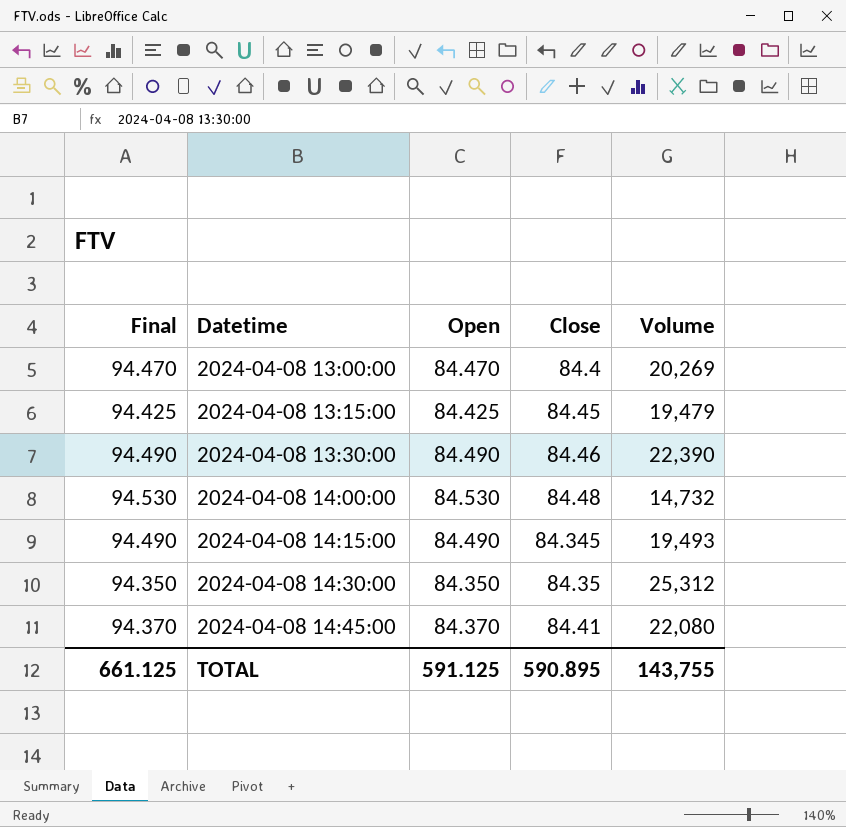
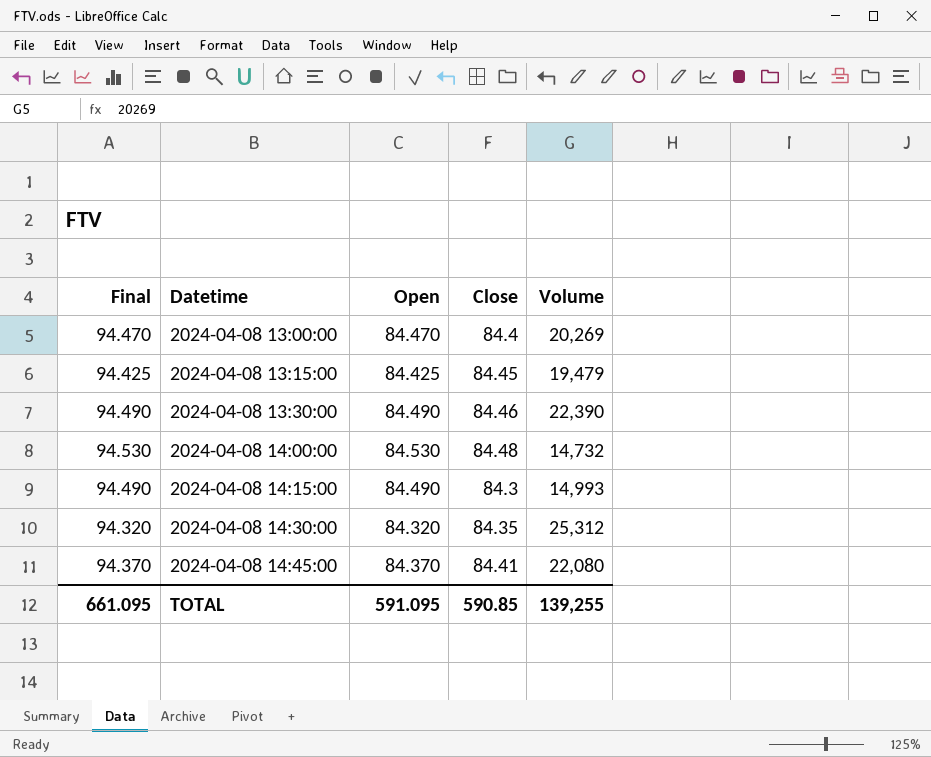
2024-04-08 14:15:00 | Close: 84.345 -> 84.3
2024-04-08 14:15:00 | Volume: 19,493 -> 14,993
2024-04-08 14:30:00 | Final: 94.350 -> 94.320
2024-04-08 14:30:00 | Open: 84.350 -> 84.320
TOTAL | Final: 661.125 -> 661.095
TOTAL | Open: 591.125 -> 591.095
TOTAL | Close: 590.895 -> 590.85
TOTAL | Volume: 143,755 -> 139,255

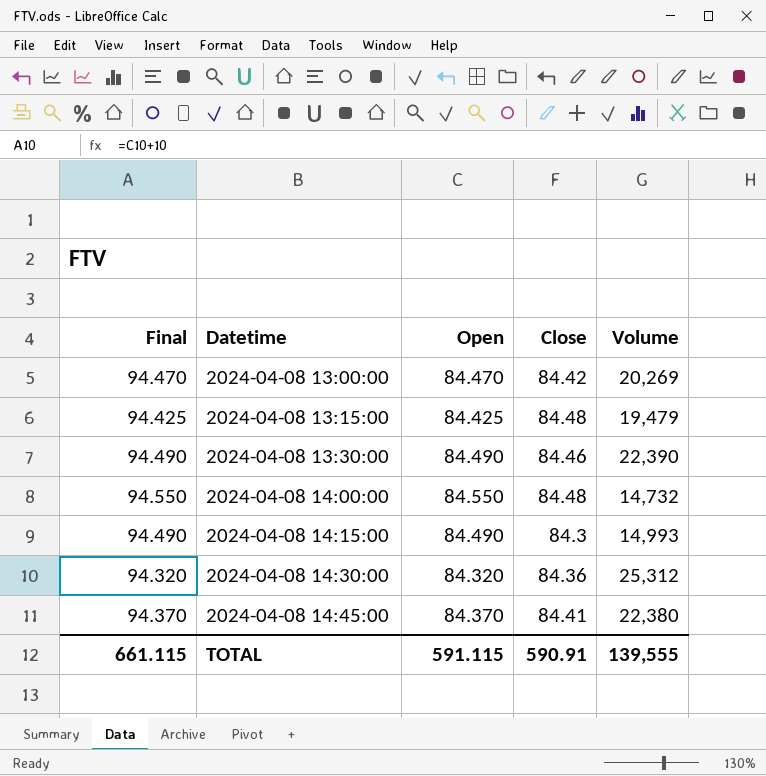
2024-04-08 13:00:00 | Close: 84.4 -> 84.42
2024-04-08 13:15:00 | Close: 84.45 -> 84.48
2024-04-08 14:00:00 | Final: 94.530 -> 94.550
2024-04-08 14:00:00 | Open: 84.530 -> 84.550
2024-04-08 14:30:00 | Close: 84.35 -> 84.36
2024-04-08 14:45:00 | Volume: 22,080 -> 22,380
TOTAL | Final: 661.095 -> 661.115
TOTAL | Open: 591.095 -> 591.115
TOTAL | Close: 590.85 -> 590.91
TOTAL | Volume: 139,255 -> 139,555

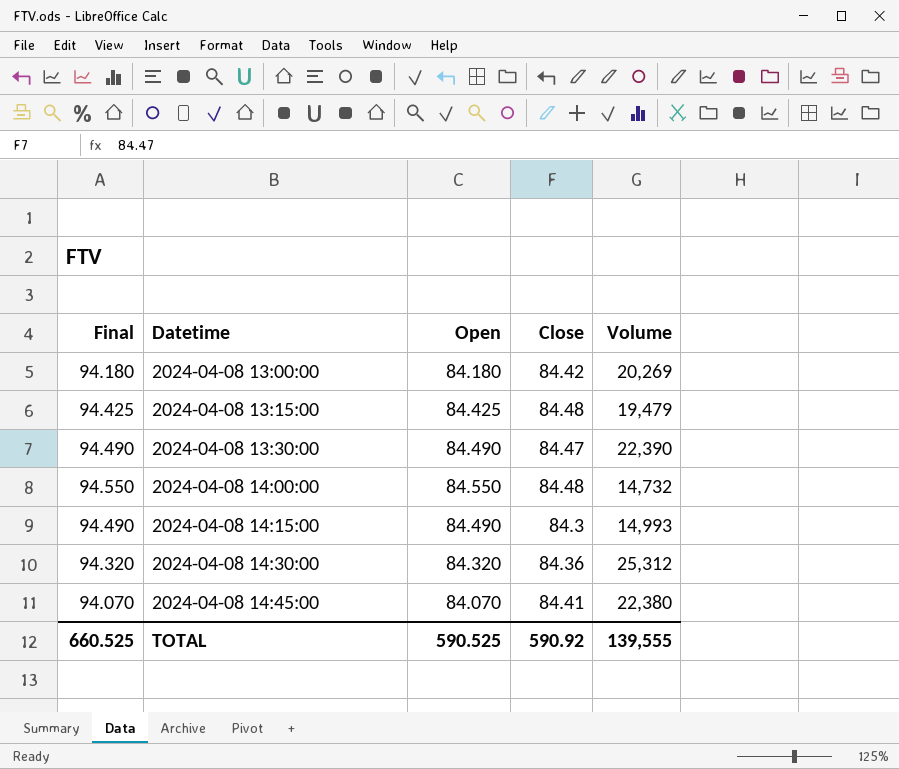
2024-04-08 13:00:00 | Final: 94.470 -> 94.180
2024-04-08 13:00:00 | Open: 84.470 -> 84.180
2024-04-08 13:30:00 | Close: 84.46 -> 84.47
2024-04-08 14:45:00 | Final: 94.370 -> 94.070
2024-04-08 14:45:00 | Open: 84.370 -> 84.070
TOTAL | Final: 661.115 -> 660.525
TOTAL | Open: 591.115 -> 590.525
TOTAL | Close: 590.91 -> 590.92

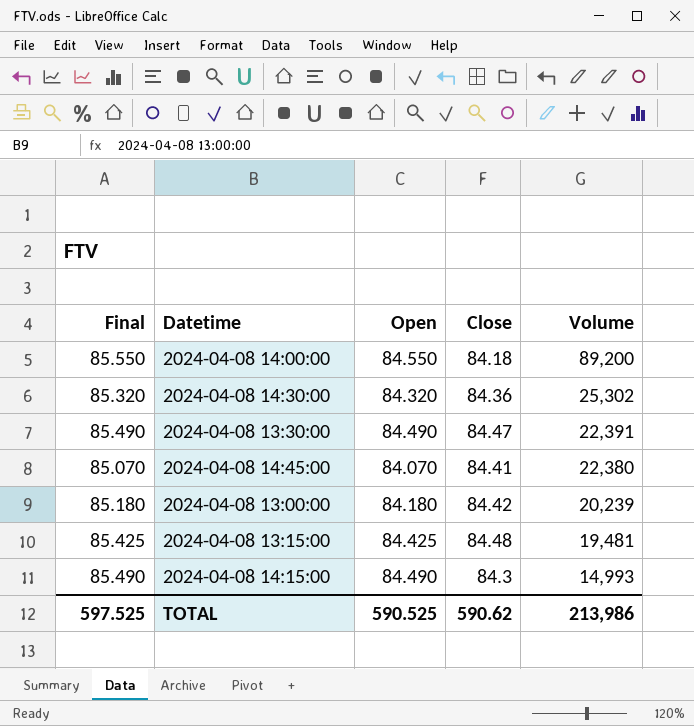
row order: Datetime ascending -> Volume descending
column Final | formula: [Open] + 10 -> [Open] + 1
2024-04-08 14:00:00 | Close: 84.48 -> 84.18
2024-04-08 14:00:00 | Volume: 14,732 -> 89,200
2024-04-08 14:30:00 | Volume: 25,312 -> 25,302
2024-04-08 13:30:00 | Volume: 22,390 -> 22,391
2024-04-08 13:00:00 | Volume: 20,269 -> 20,239
2024-04-08 13:15:00 | Volume: 19,479 -> 19,481
TOTAL | Final: 660.525 -> 597.525
TOTAL | Close: 590.92 -> 590.62
TOTAL | Volume: 139,555 -> 213,986

